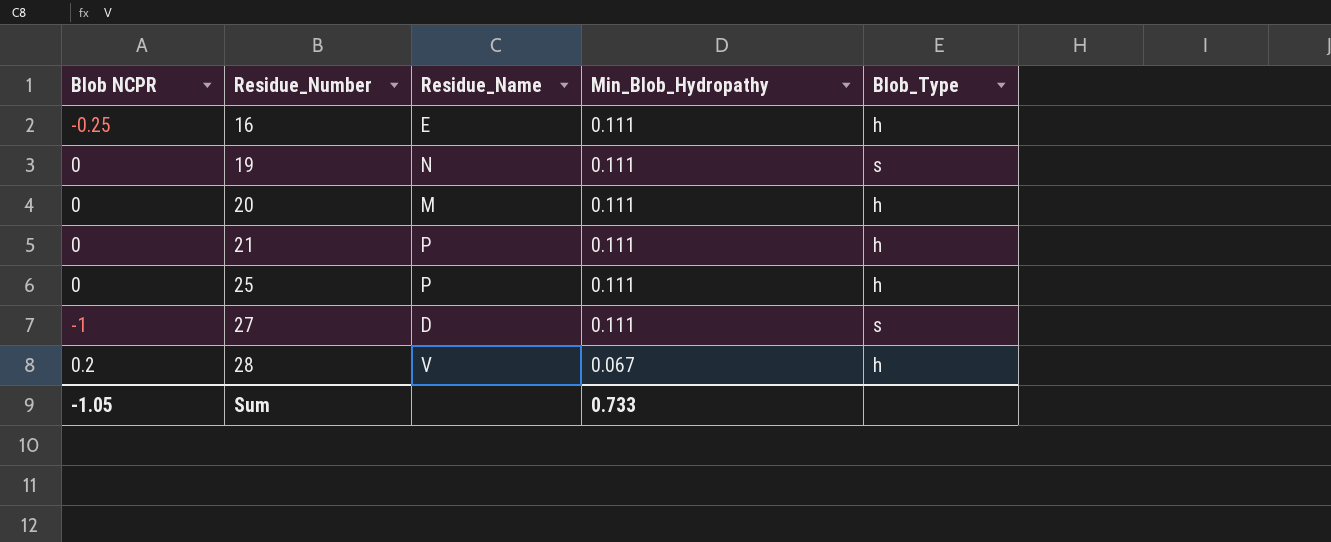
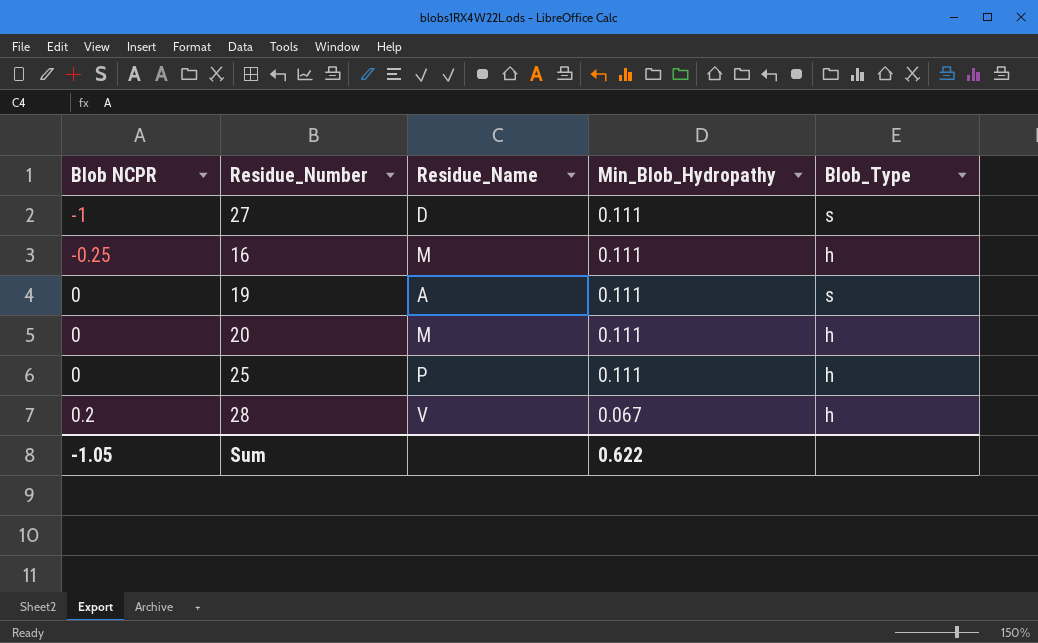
row order: Residue_Number ascending -> Blob NCPR ascending
row 21: 0 | P | 0.111 | h -> none
16 | Residue_Name: E -> M
19 | Residue_Name: N -> A
Sum | Min_Blob_Hydropathy: 0.733 -> 0.622

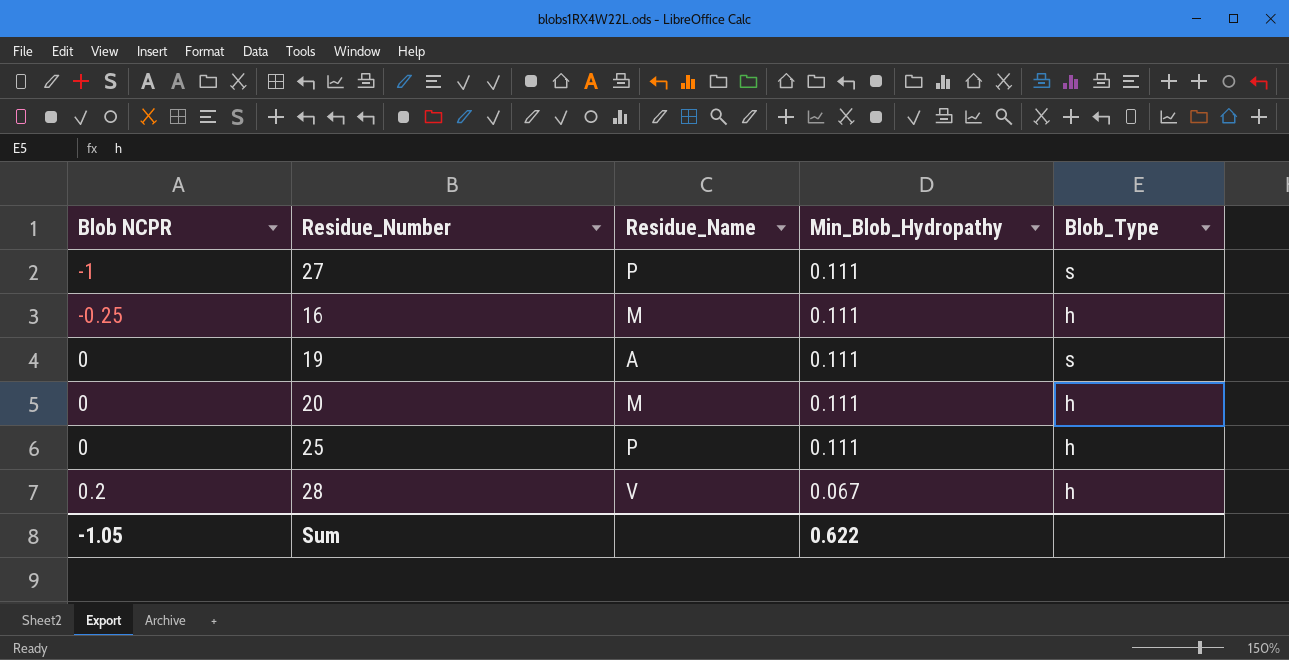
27 | Residue_Name: D -> P

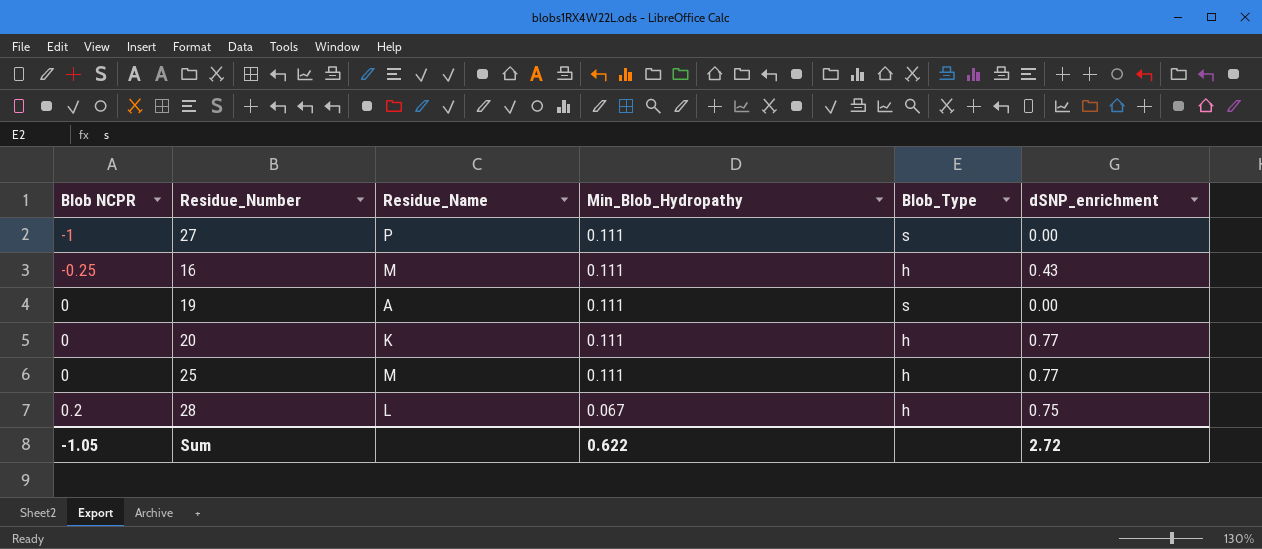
column dSNP_enrichment | position: none -> 6
20 | Residue_Name: M -> K
25 | Residue_Name: P -> M
28 | Residue_Name: V -> L

